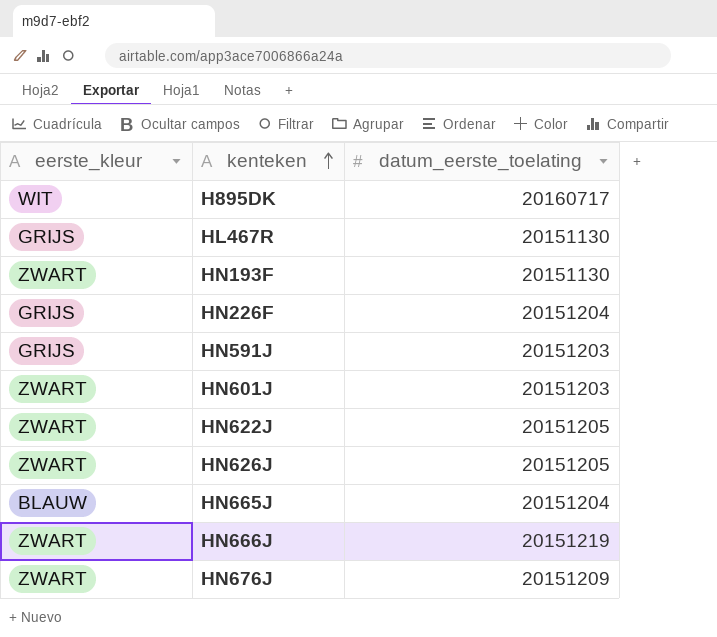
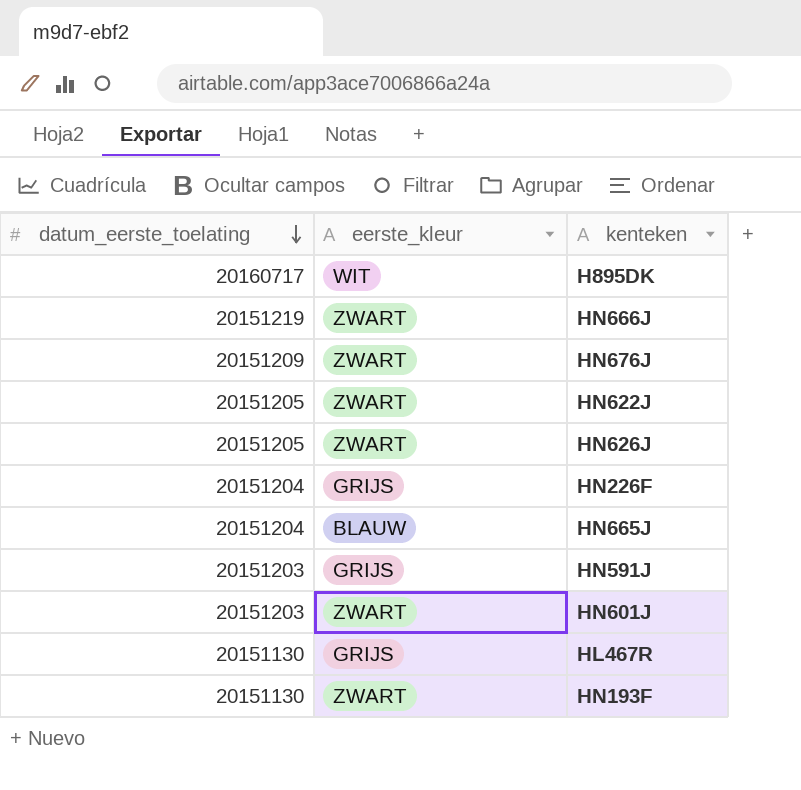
row order: kenteken ascending -> datum_eerste_toelating descending
column datum_eerste_toelating | position: 3 -> 1

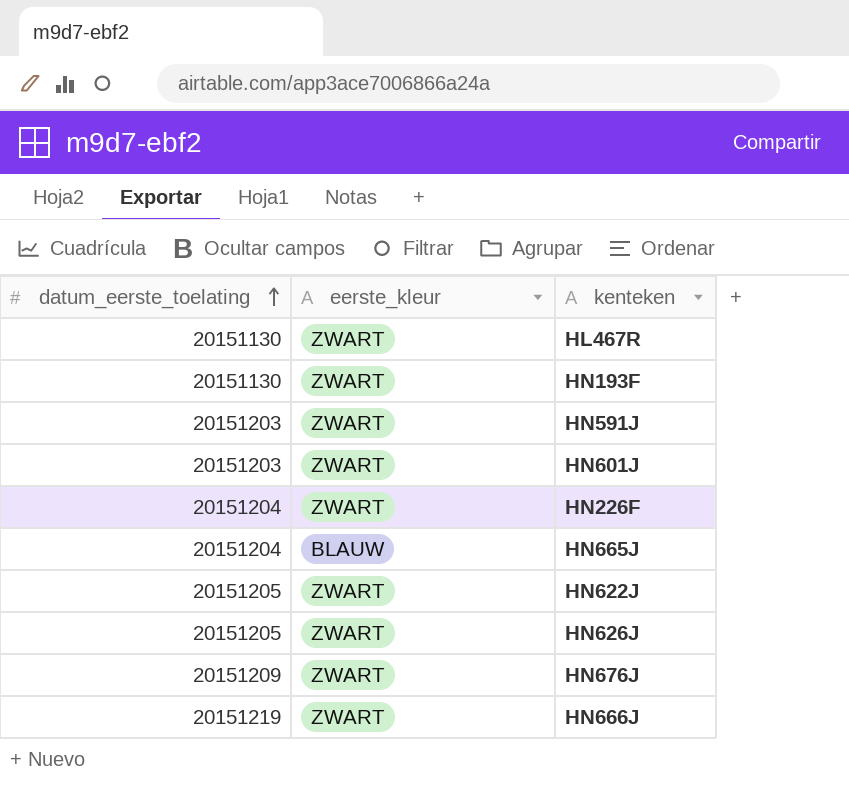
row order: datum_eerste_toelating descending -> datum_eerste_toelating ascending
row H895DK: 20160717 | WIT -> none
HL467R | eerste_kleur: GRIJS -> ZWART
HN591J | eerste_kleur: GRIJS -> ZWART
HN226F | eerste_kleur: GRIJS -> ZWART

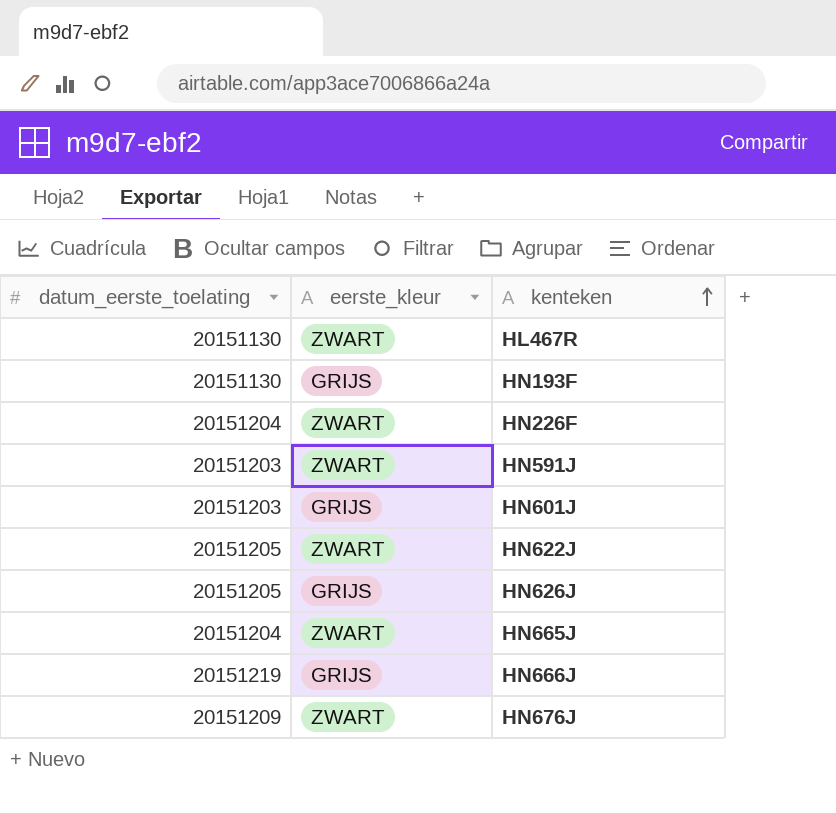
row order: datum_eerste_toelating ascending -> kenteken ascending
HN193F | eerste_kleur: ZWART -> GRIJS
HN601J | eerste_kleur: ZWART -> GRIJS
HN626J | eerste_kleur: ZWART -> GRIJS
HN665J | eerste_kleur: BLAUW -> ZWART
HN666J | eerste_kleur: ZWART -> GRIJS

